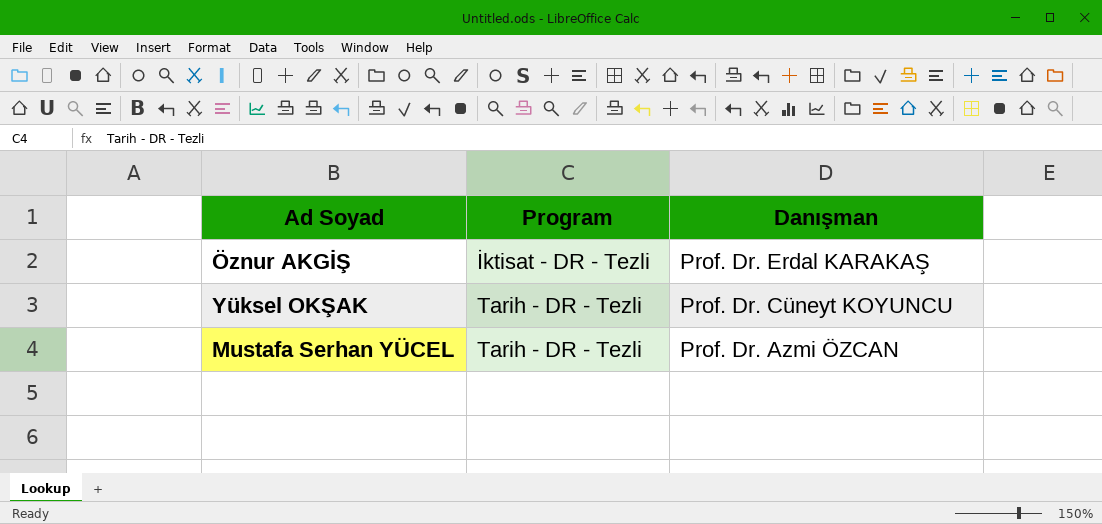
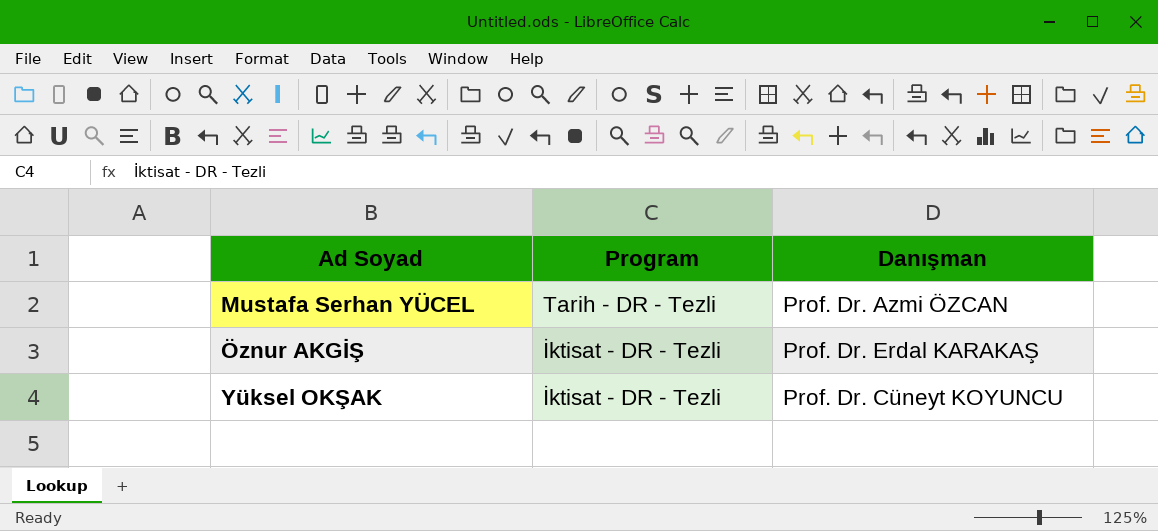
row order: Program ascending -> Ad Soyad ascending
Yüksel OKŞAK | Program: Tarih - DR - Tezli -> İktisat - DR - Tezli

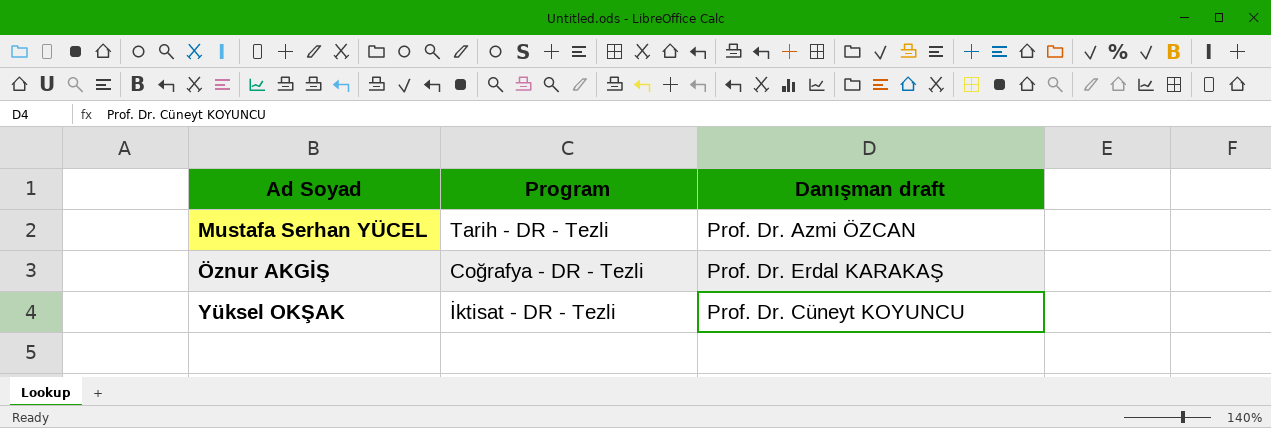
column name: Danışman -> Danışman draft
Öznur AKGİŞ | Program: İktisat - DR - Tezli -> Coğrafya - DR - Tezli

